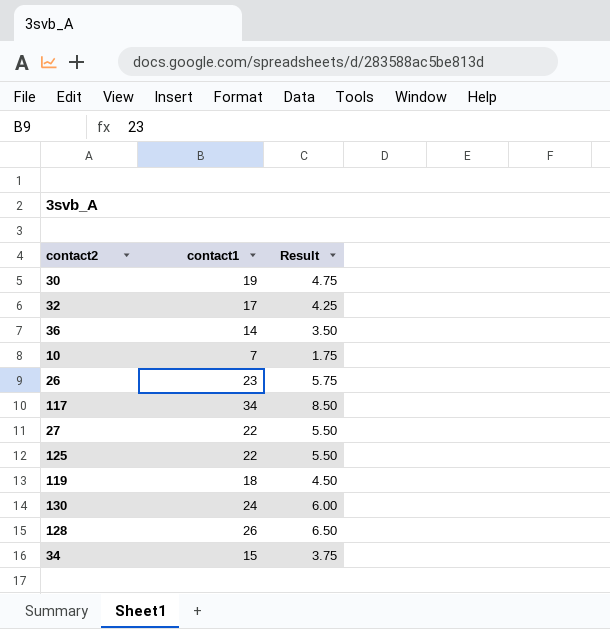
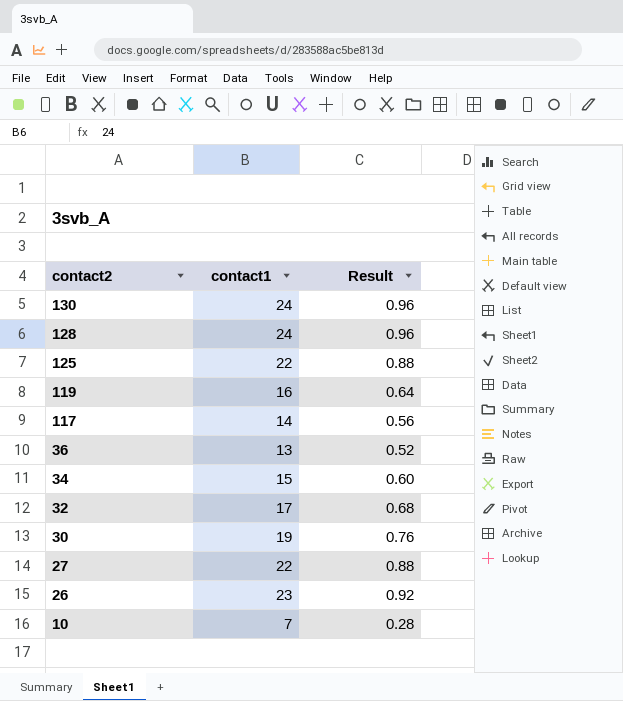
row order: none -> contact2 descending
column Result | formula: [contact1] * 0.25 -> [contact1] * 0.04
128 | contact1: 26 -> 24
119 | contact1: 18 -> 16
117 | contact1: 34 -> 14
36 | contact1: 14 -> 13

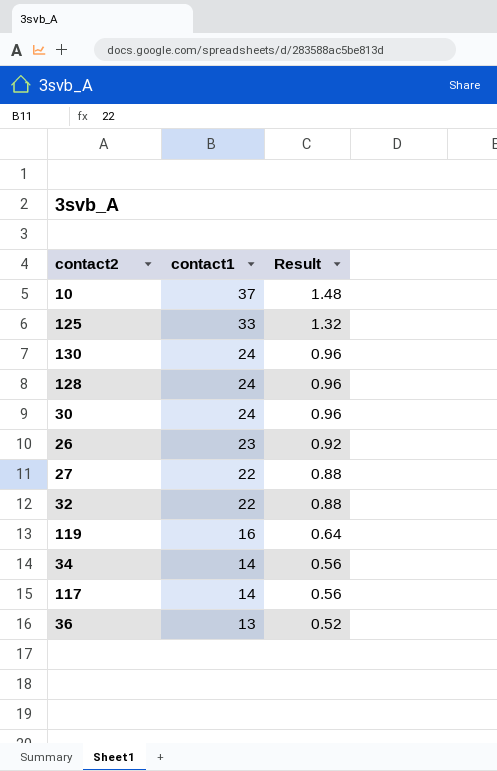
row order: contact2 descending -> contact1 descending
10 | contact1: 7 -> 37
10 | Result: 0.28 -> 1.48
125 | contact1: 22 -> 33
125 | Result: 0.88 -> 1.32
30 | contact1: 19 -> 24
30 | Result: 0.76 -> 0.96
32 | contact1: 17 -> 22
32 | Result: 0.68 -> 0.88
34 | contact1: 15 -> 14
34 | Result: 0.60 -> 0.56

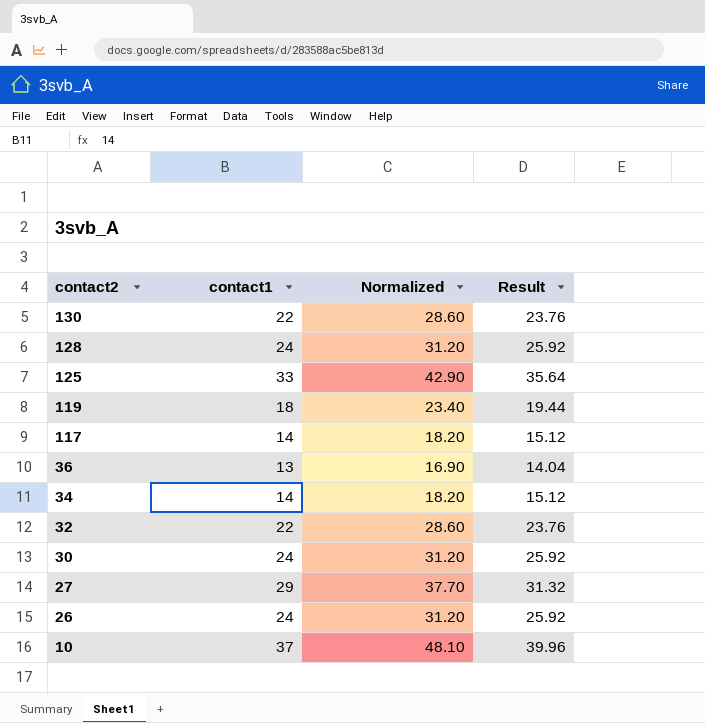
row order: contact1 descending -> contact2 descending
column Normalized | formula: none -> [contact1] * 1.3
column Result | formula: [contact1] * 0.04 -> [contact1] * 1.08
130 | contact1: 24 -> 22
119 | contact1: 16 -> 18
27 | contact1: 22 -> 29
26 | contact1: 23 -> 24

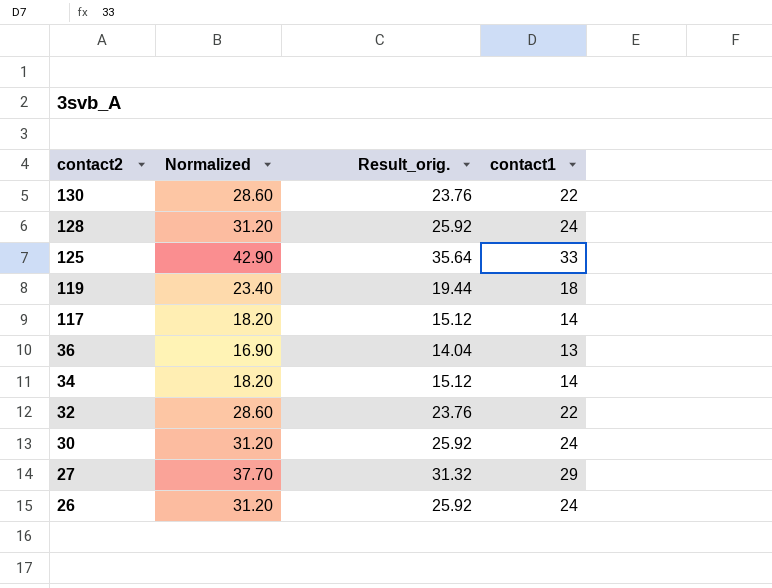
column name: Result -> Result_orig.
column contact1 | position: 2 -> 4
row 10: 37 | 48.10 | 39.96 -> none

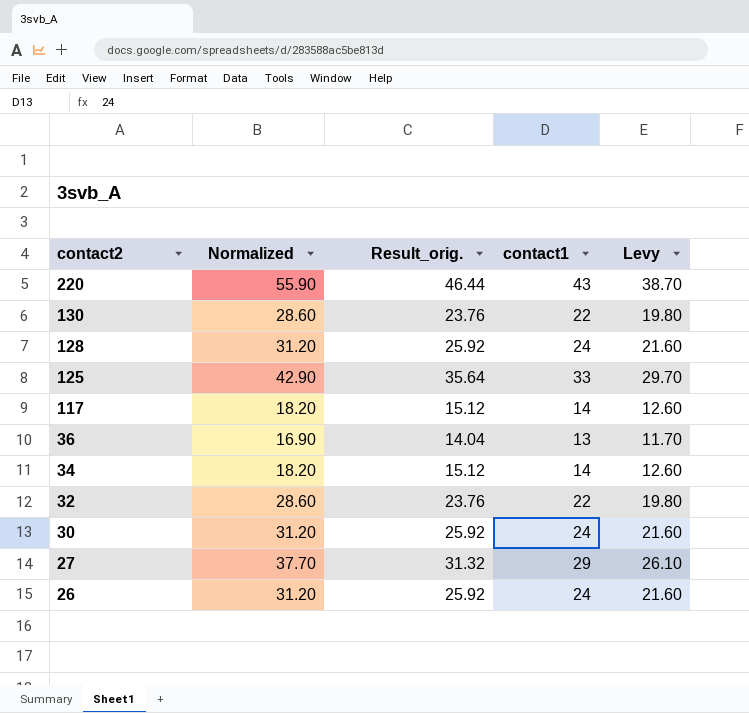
column Levy | formula: none -> [contact1] * 0.9
row 119: 23.40 | 19.44 | 18 -> none
row 220: none -> 55.90 | 46.44 | 43 | 38.70

